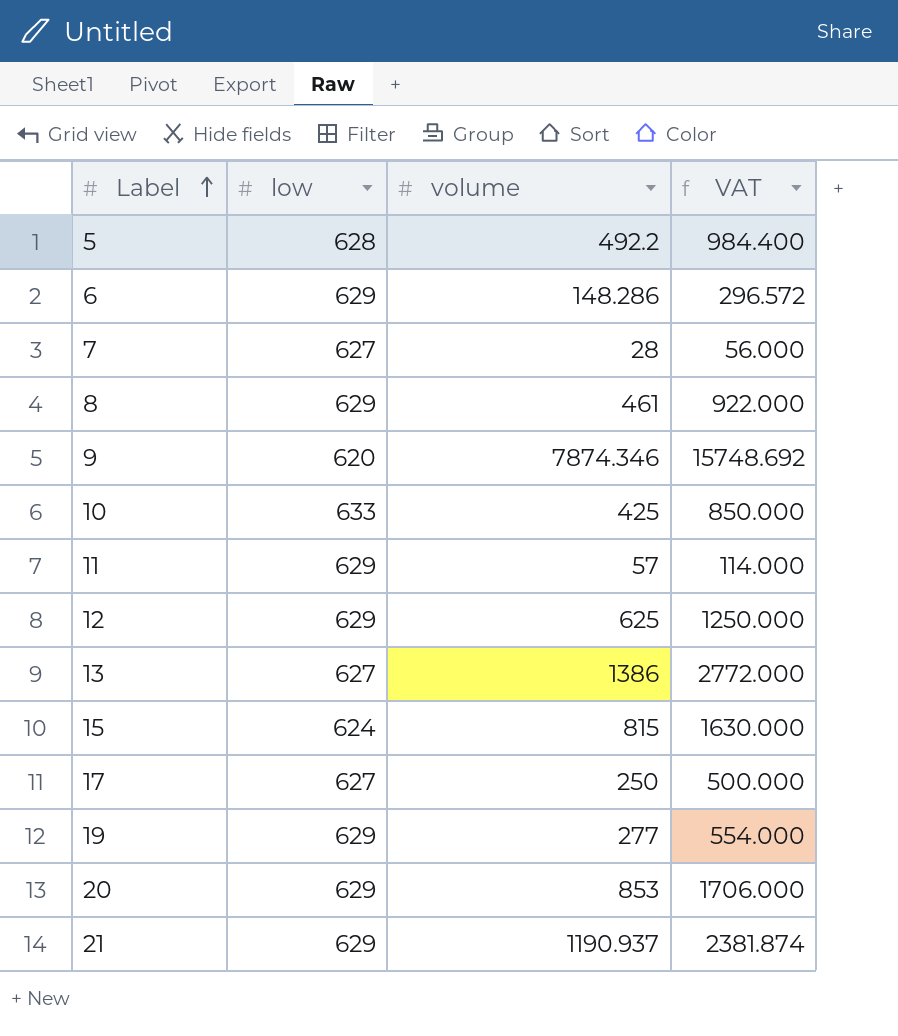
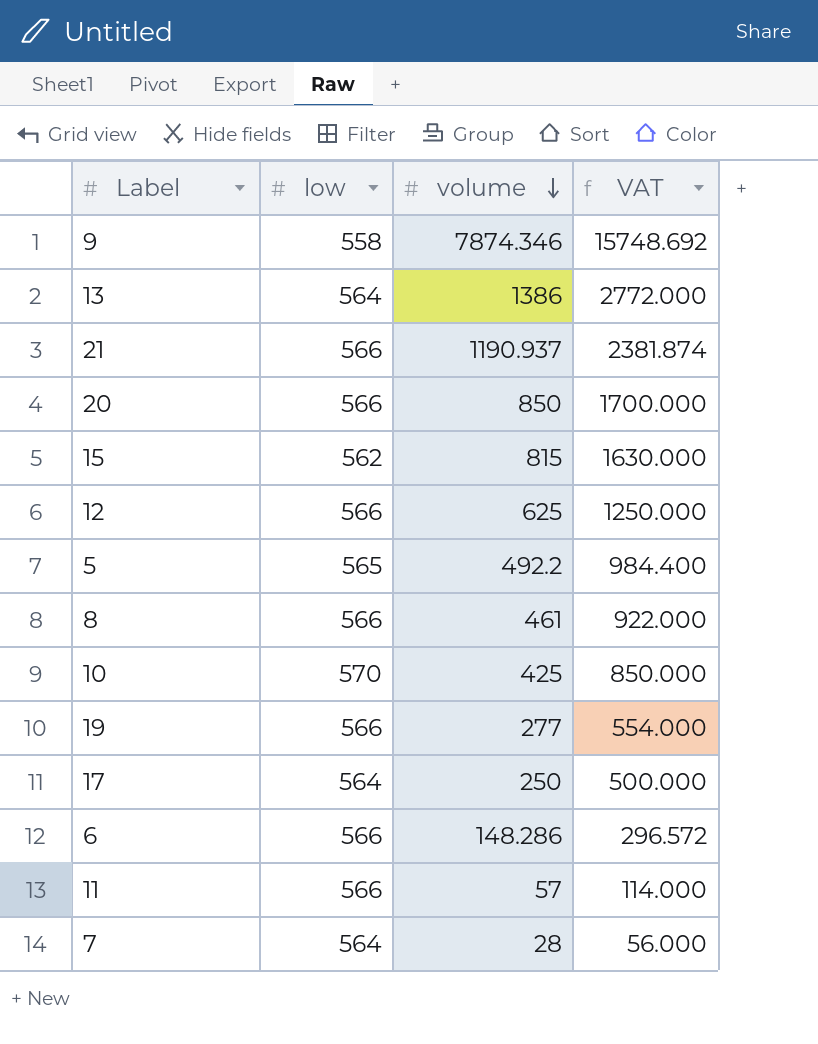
row order: Label ascending -> volume descending
9 | low: 620 -> 558
13 | low: 627 -> 564
21 | low: 629 -> 566
20 | low: 629 -> 566
20 | volume: 853 -> 850
20 | VAT: 1706.000 -> 1700.000
15 | low: 624 -> 562
12 | low: 629 -> 566
5 | low: 628 -> 565
8 | low: 629 -> 566
10 | low: 633 -> 570
19 | low: 629 -> 566
17 | low: 627 -> 564
6 | low: 629 -> 566
11 | low: 629 -> 566
7 | low: 627 -> 564

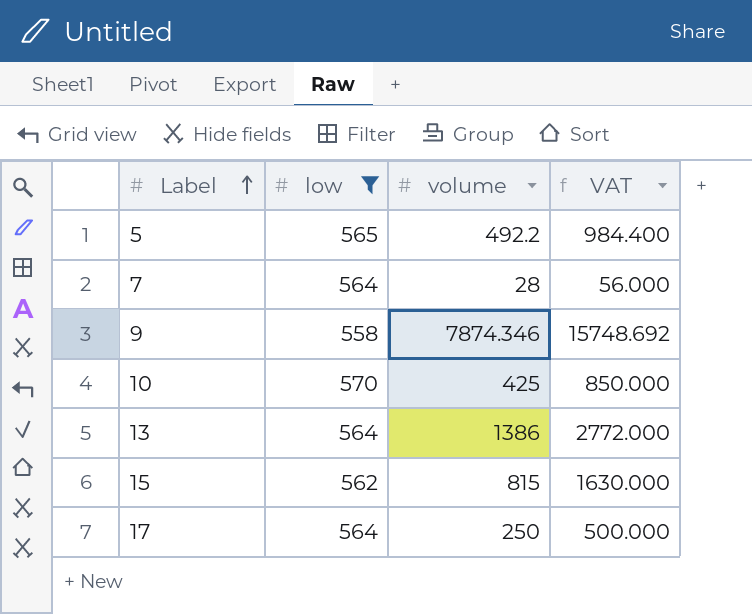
filter: none -> low != 566
row order: volume descending -> Label ascending

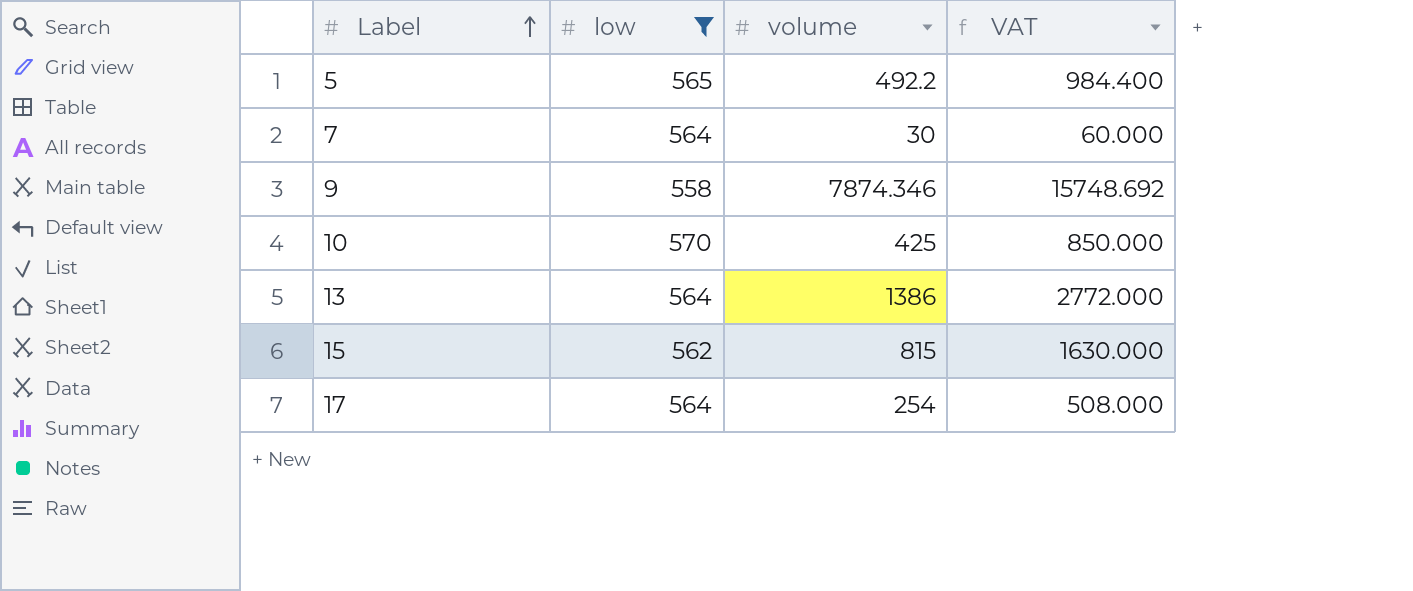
7 | volume: 28 -> 30
7 | VAT: 56.000 -> 60.000
17 | volume: 250 -> 254
17 | VAT: 500.000 -> 508.000

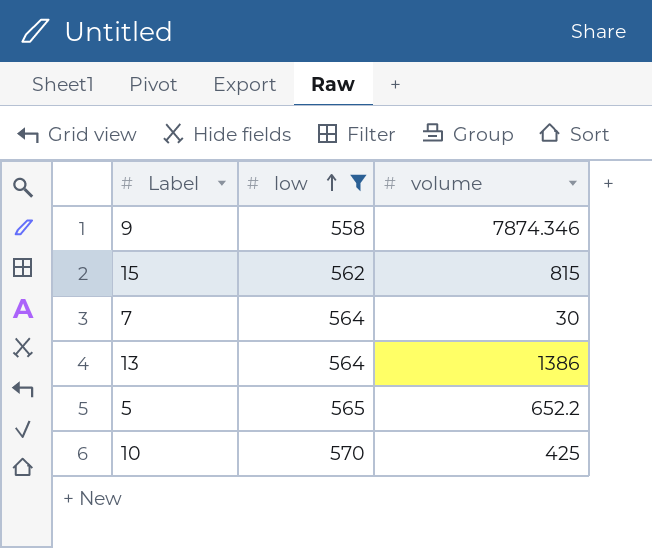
row order: Label ascending -> low ascending
column VAT | formula: [volume] * 2 -> none
row 17: 564 | 254 | 508.000 -> none
5 | volume: 492.2 -> 652.2

